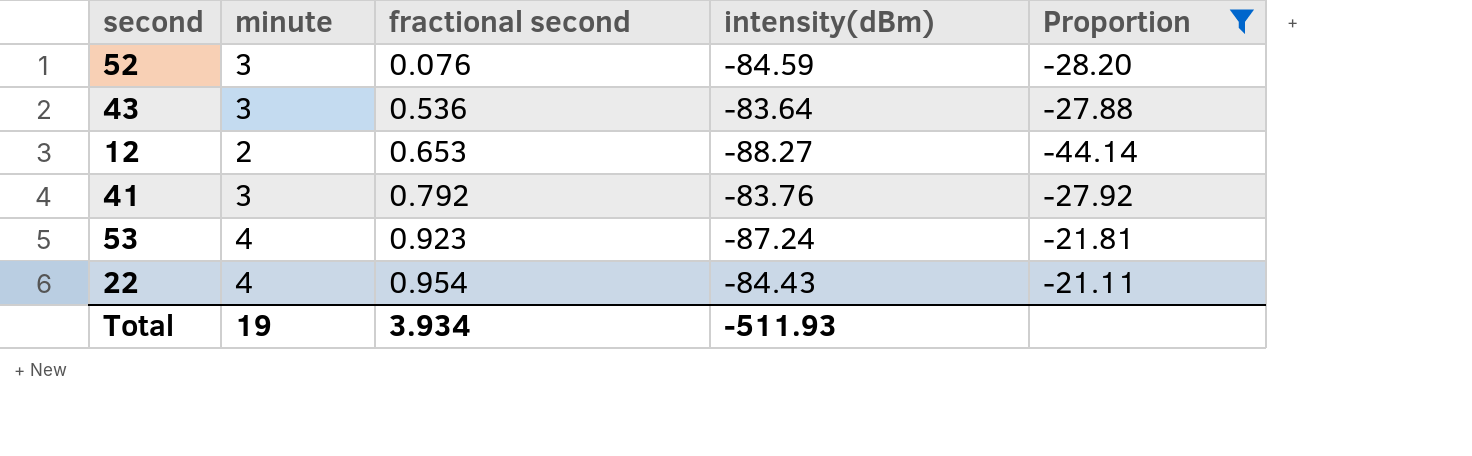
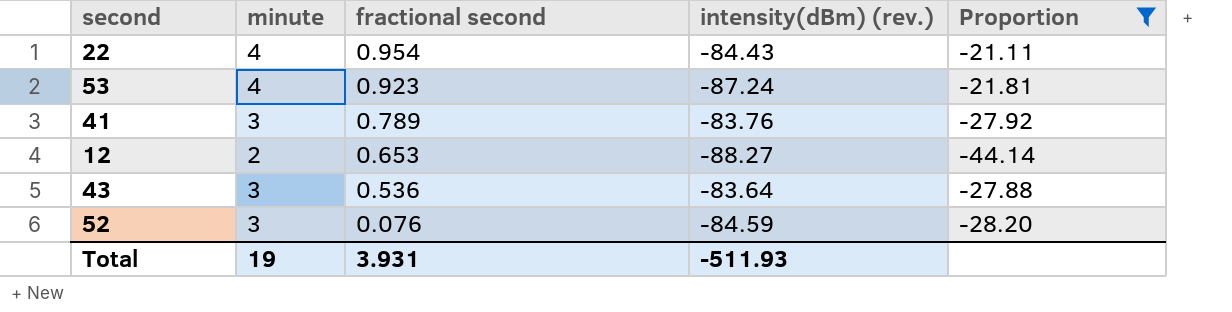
row order: fractional second ascending -> fractional second descending
column name: intensity(dBm) -> intensity(dBm) (rev.)
41 | fractional second: 0.792 -> 0.789
Total | fractional second: 3.934 -> 3.931

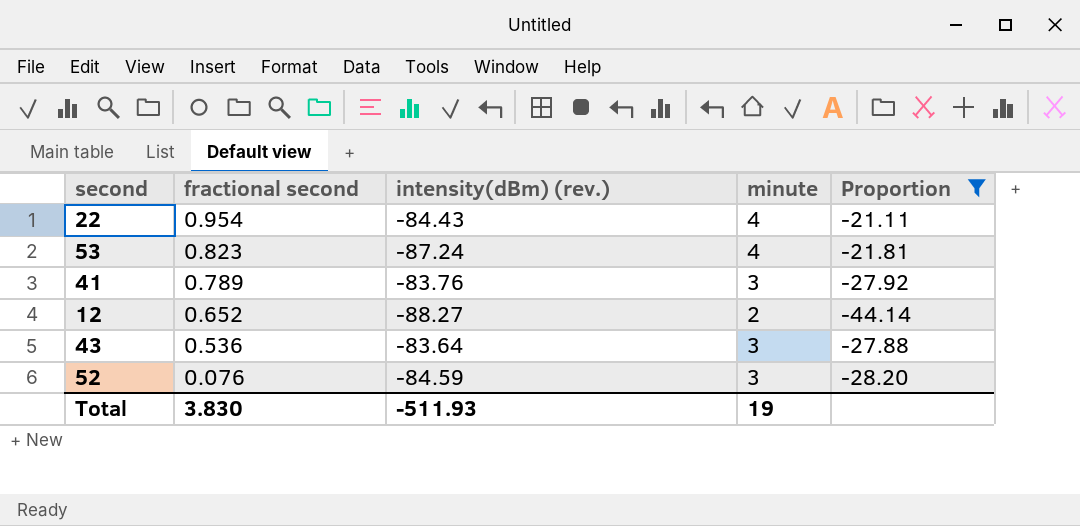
column minute | position: 2 -> 4
53 | fractional second: 0.923 -> 0.823
12 | fractional second: 0.653 -> 0.652
Total | fractional second: 3.931 -> 3.830

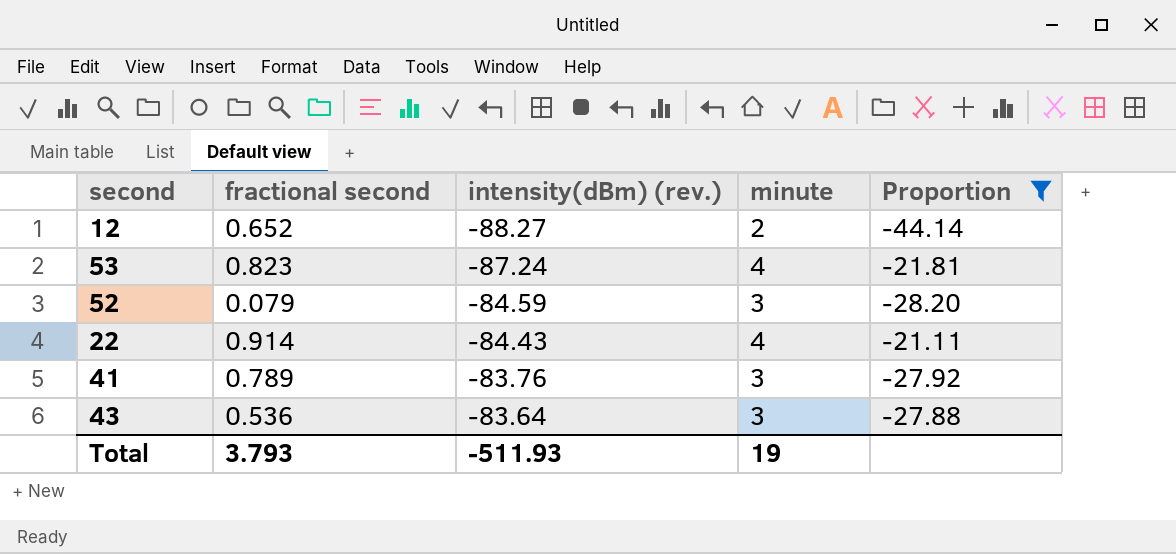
row order: fractional second descending -> intensity(dBm) (rev.) ascending
52 | fractional second: 0.076 -> 0.079
22 | fractional second: 0.954 -> 0.914
Total | fractional second: 3.830 -> 3.793

